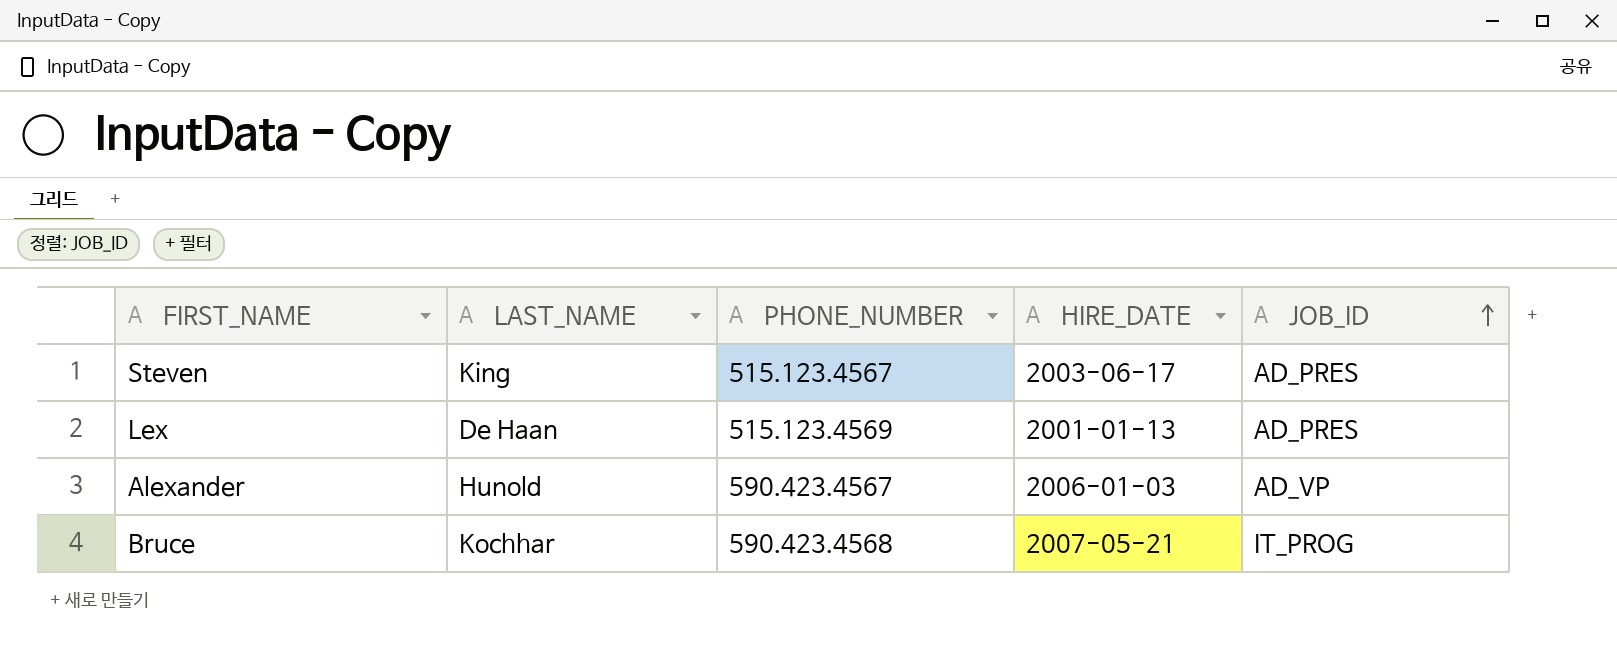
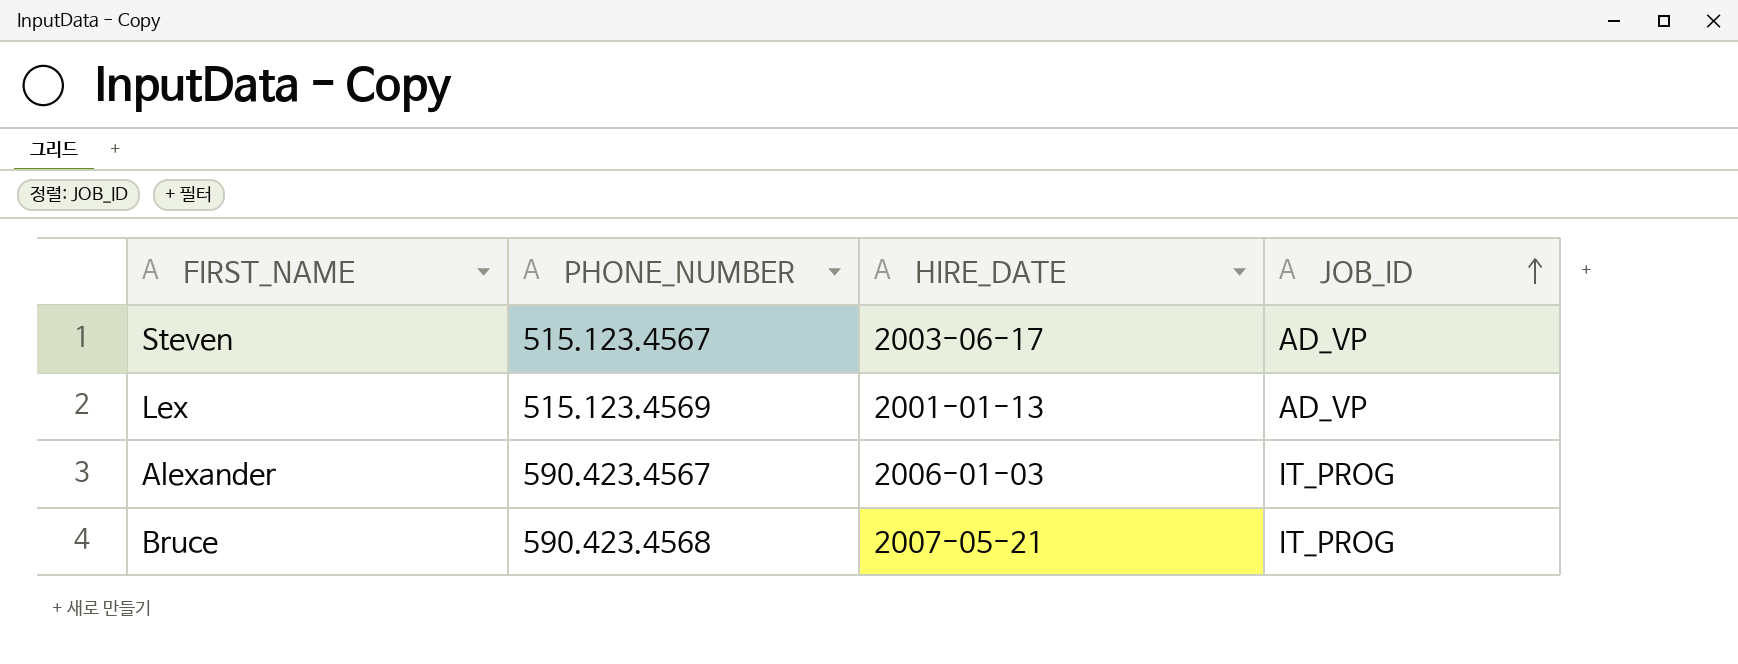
column LAST_NAME | position: 2 -> none
Steven | JOB_ID: AD_PRES -> AD_VP
Lex | JOB_ID: AD_PRES -> AD_VP
Alexander | JOB_ID: AD_VP -> IT_PROG

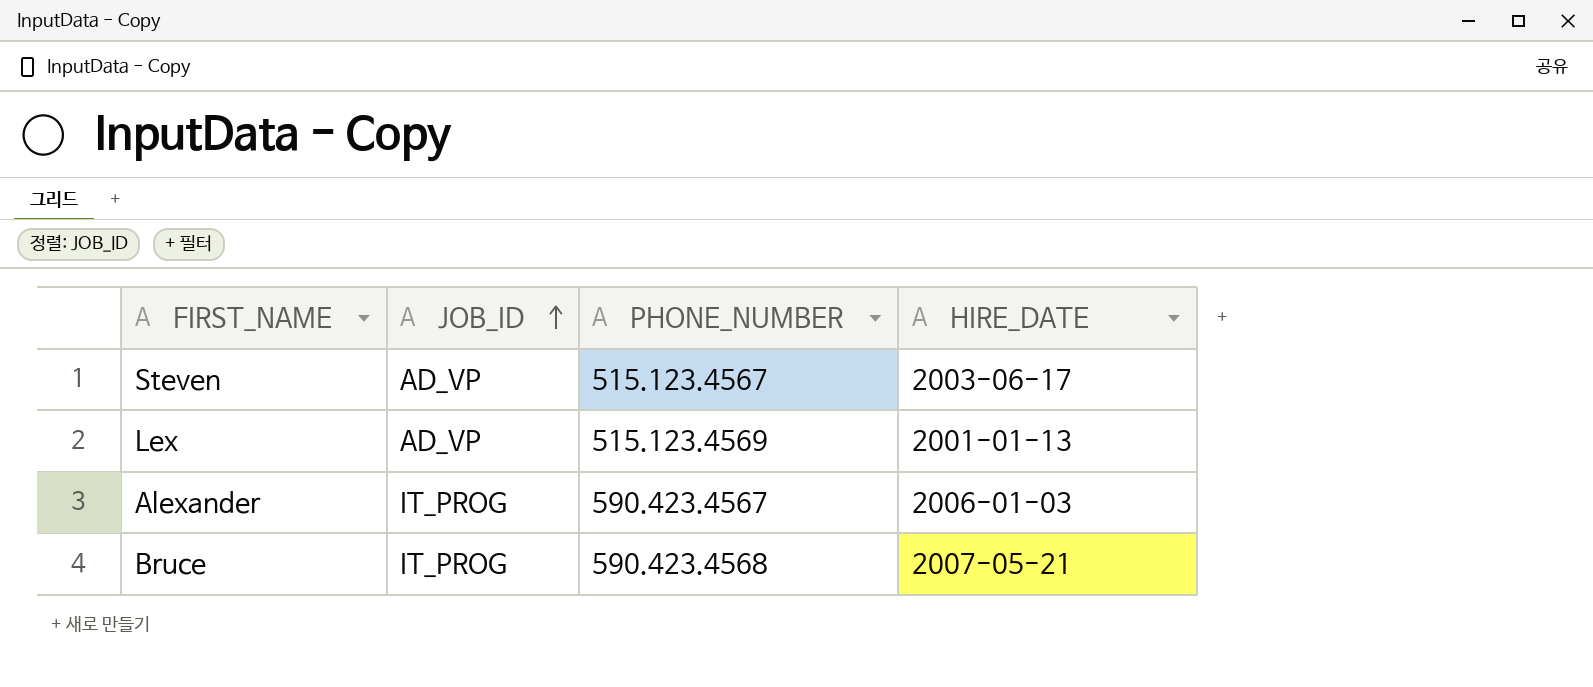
column JOB_ID | position: 4 -> 2

